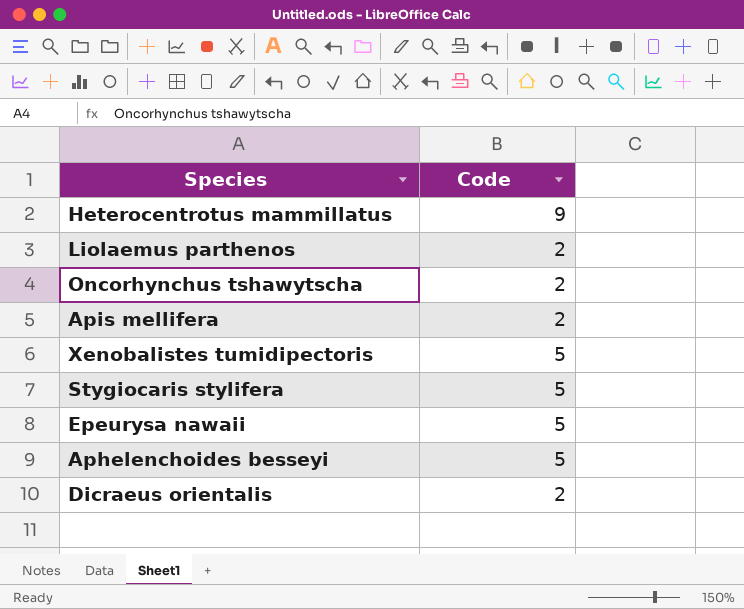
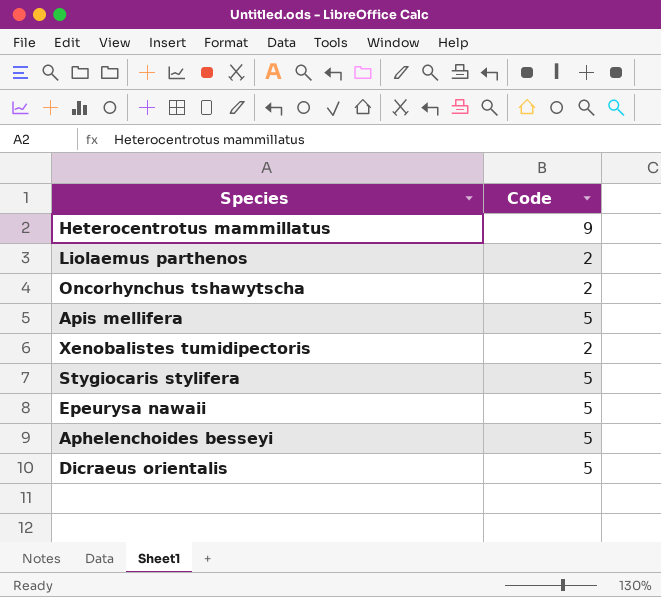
Apis mellifera | Code: 2 -> 5
Xenobalistes tumidipectoris | Code: 5 -> 2
Dicraeus orientalis | Code: 2 -> 5

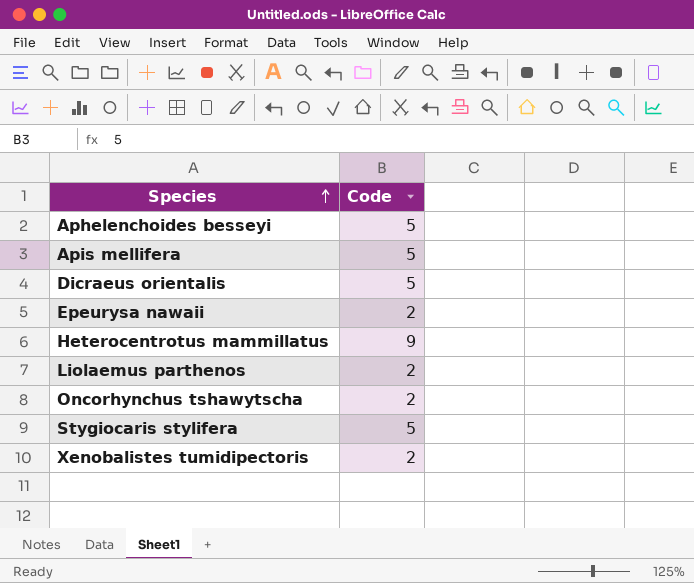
row order: none -> Species ascending
Epeurysa nawaii | Code: 5 -> 2

